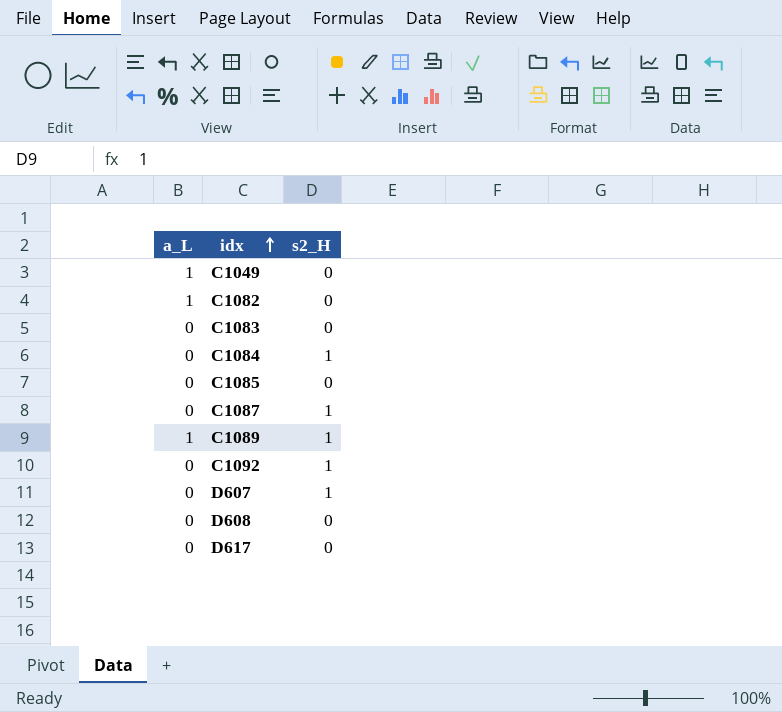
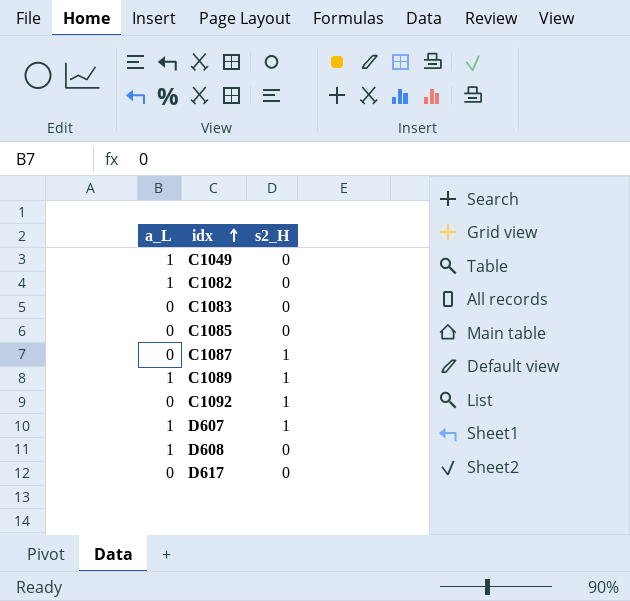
row C1084: 0 | 1 -> none
D607 | a_L: 0 -> 1
D608 | a_L: 0 -> 1

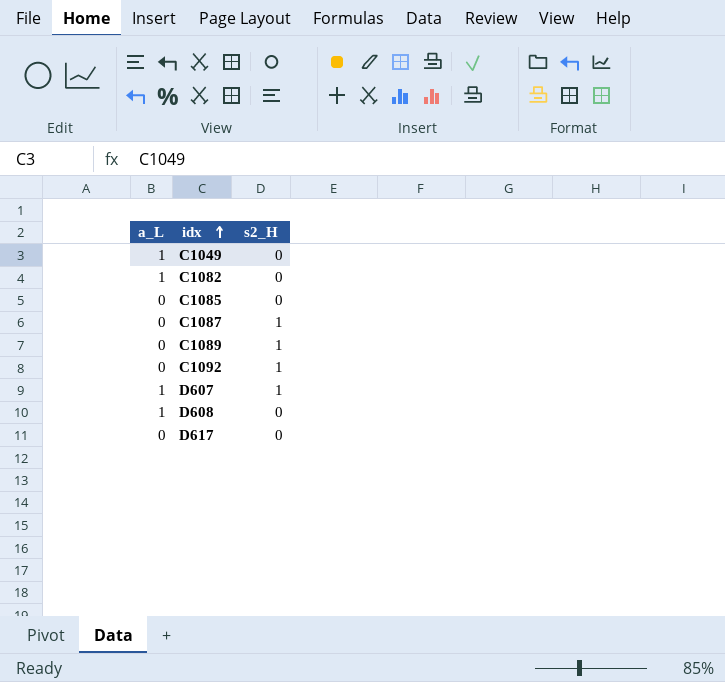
row C1083: 0 | 0 -> none
C1089 | a_L: 1 -> 0

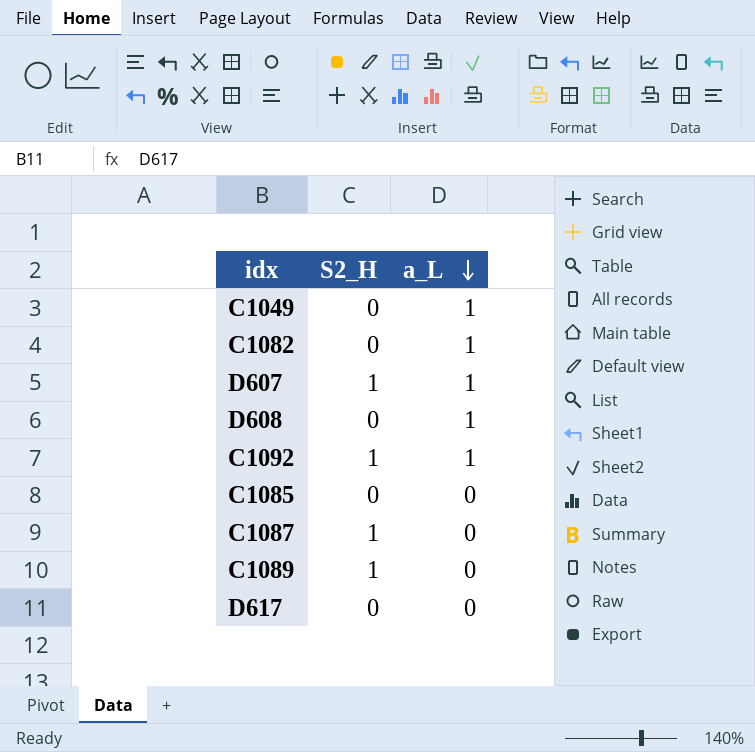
row order: idx ascending -> a_L descending
column name: s2_H -> S2_H
column a_L | position: 1 -> 3
C1092 | a_L: 0 -> 1

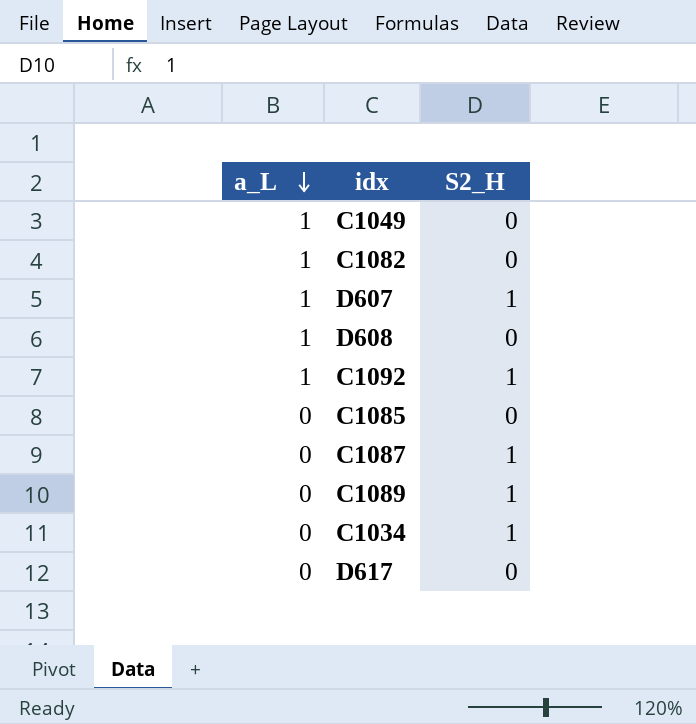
column a_L | position: 3 -> 1
row C1034: none -> 0 | 1

